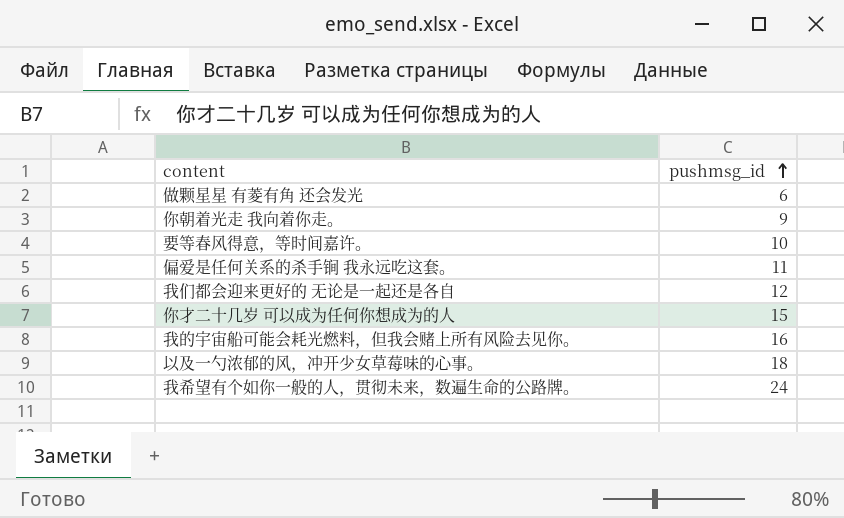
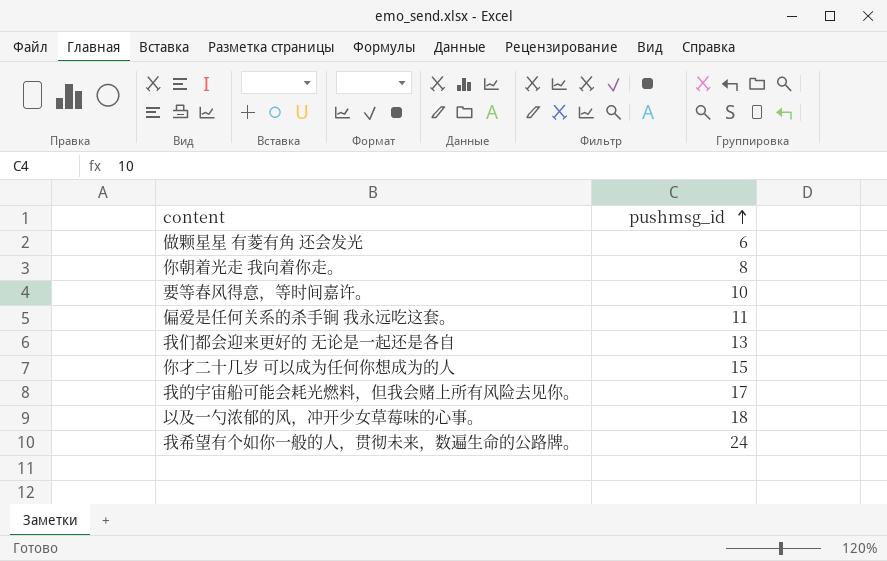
你朝着光走 我向着你走。 | pushmsg_id: 9 -> 8
我们都会迎来更好的 无论是一起还是各自 | pushmsg_id: 12 -> 13
我的宇宙船可能会耗光燃料，但我会赌上所有风险去见你。 | pushmsg_id: 16 -> 17

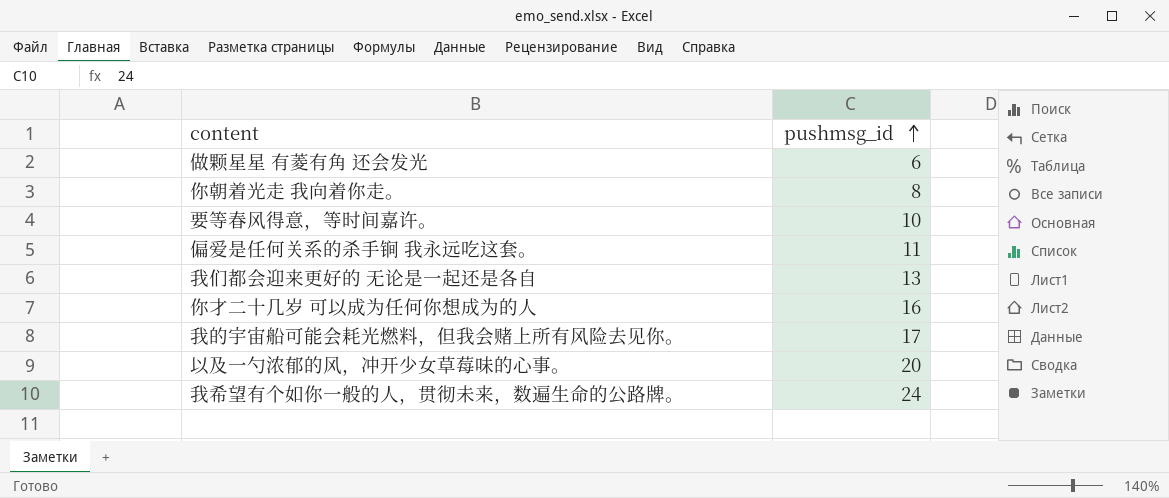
你才二十几岁 可以成为任何你想成为的人 | pushmsg_id: 15 -> 16
以及一勺浓郁的风，冲开少女草莓味的心事。 | pushmsg_id: 18 -> 20

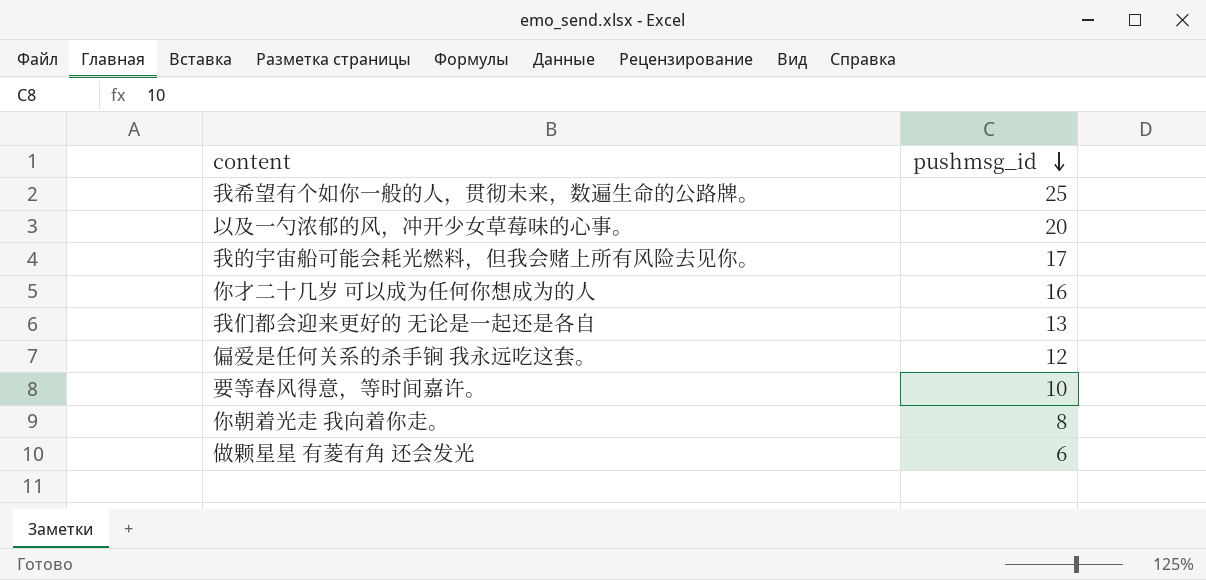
row order: pushmsg_id ascending -> pushmsg_id descending
我希望有个如你一般的人，贯彻未来，数遍生命的公路牌。 | pushmsg_id: 24 -> 25
偏爱是任何关系的杀手锏 我永远吃这套。 | pushmsg_id: 11 -> 12

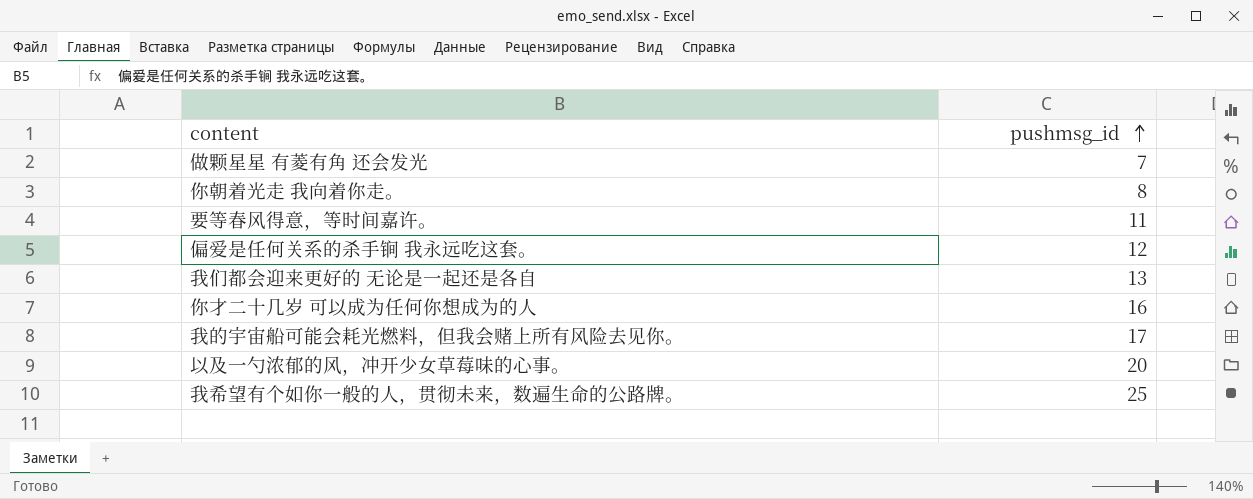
row order: pushmsg_id descending -> pushmsg_id ascending
做颗星星 有菱有角 还会发光 | pushmsg_id: 6 -> 7
要等春风得意，等时间嘉许。 | pushmsg_id: 10 -> 11

